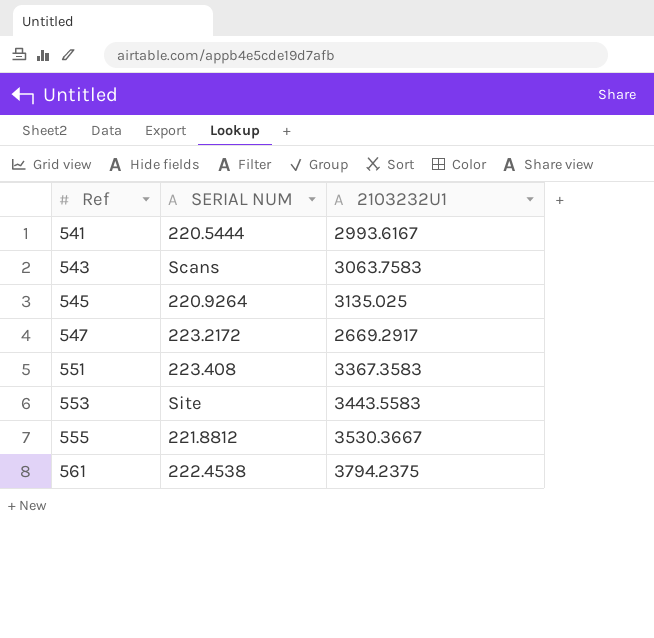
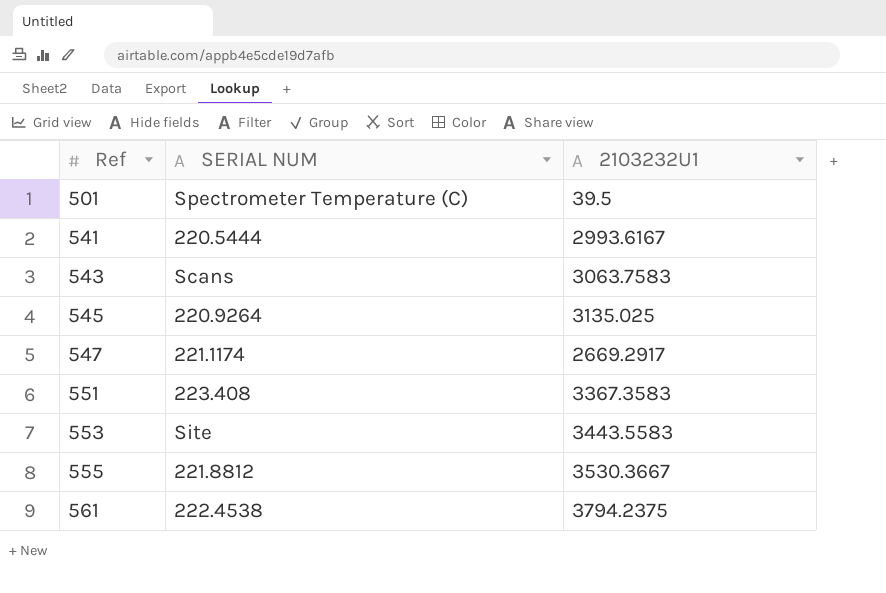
row 501: none -> Spectrometer Temperature (C) | 39.5
547 | SERIAL NUM: 223.2172 -> 221.1174

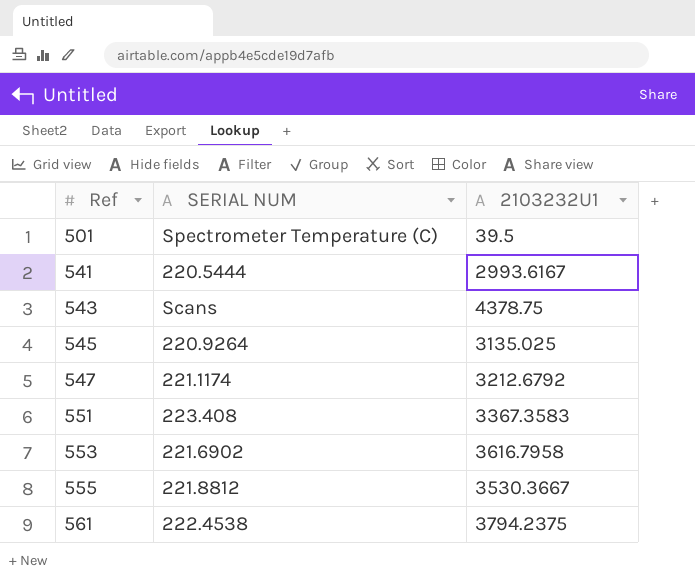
543 | 2103232U1: 3063.7583 -> 4378.75
547 | 2103232U1: 2669.2917 -> 3212.6792
553 | SERIAL NUM: Site -> 221.6902
553 | 2103232U1: 3443.5583 -> 3616.7958

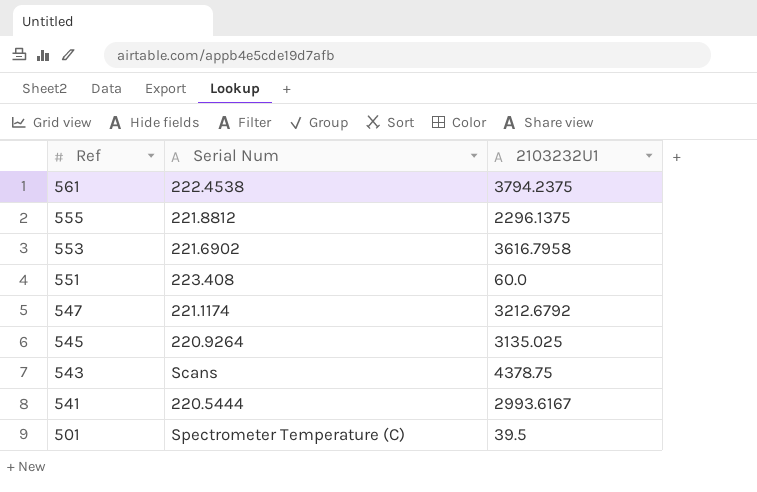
row order: Ref ascending -> Ref descending
column name: SERIAL NUM -> Serial Num
555 | 2103232U1: 3530.3667 -> 2296.1375
551 | 2103232U1: 3367.3583 -> 60.0

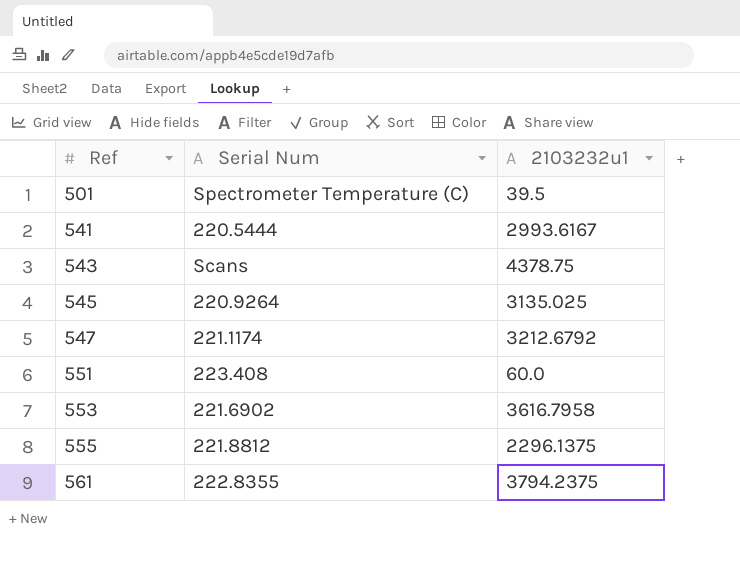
row order: Ref descending -> Ref ascending
column name: 2103232U1 -> 2103232u1
561 | Serial Num: 222.4538 -> 222.8355

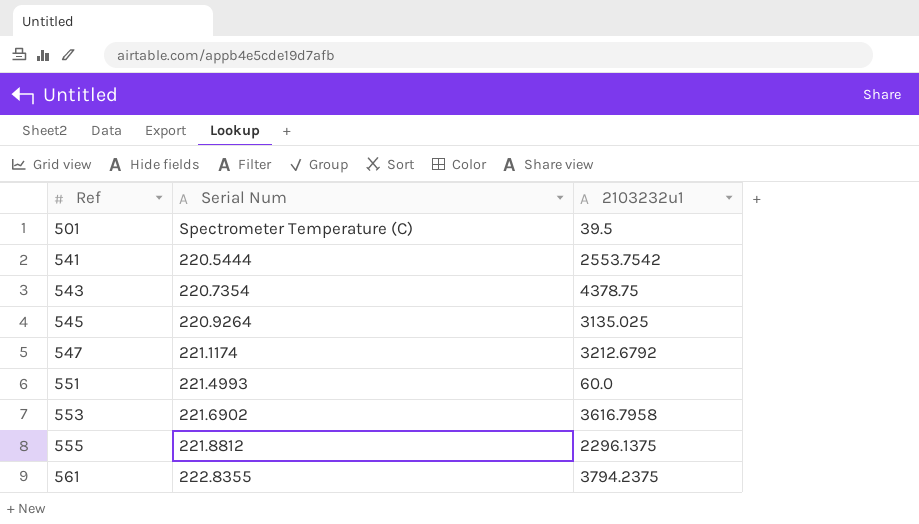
541 | 2103232u1: 2993.6167 -> 2553.7542
543 | Serial Num: Scans -> 220.7354
551 | Serial Num: 223.408 -> 221.4993

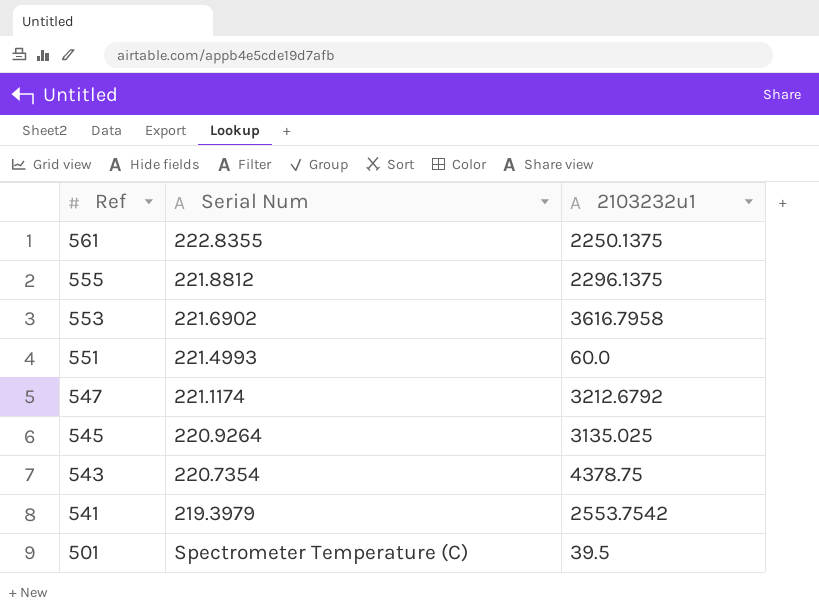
row order: Ref ascending -> Ref descending
561 | 2103232u1: 3794.2375 -> 2250.1375
541 | Serial Num: 220.5444 -> 219.3979

